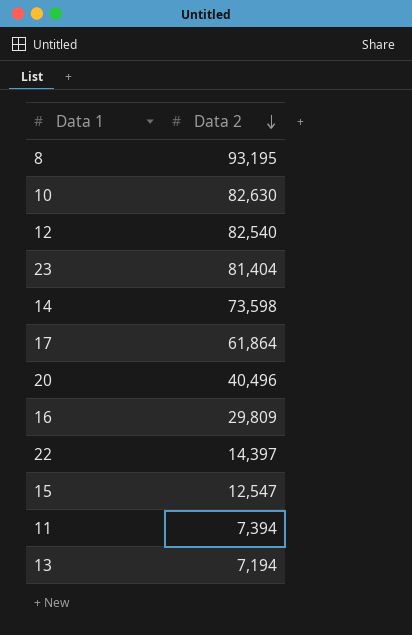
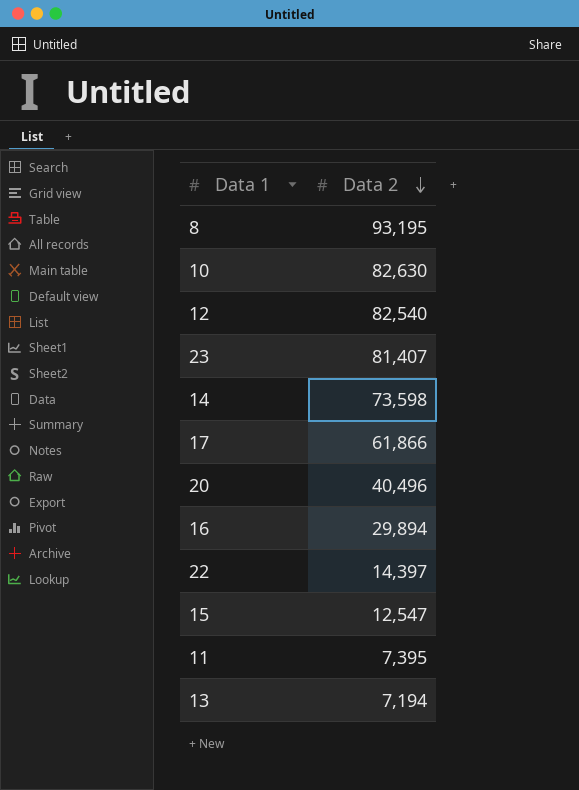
23 | Data 2: 81,404 -> 81,407
17 | Data 2: 61,864 -> 61,866
16 | Data 2: 29,809 -> 29,894
11 | Data 2: 7,394 -> 7,395

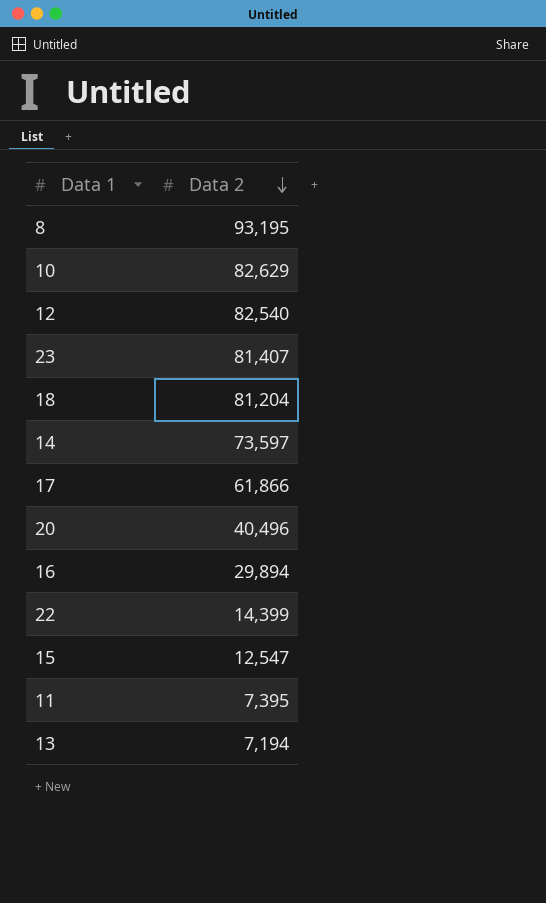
10 | Data 2: 82,630 -> 82,629
row 18: none -> 81,204
14 | Data 2: 73,598 -> 73,597
22 | Data 2: 14,397 -> 14,399

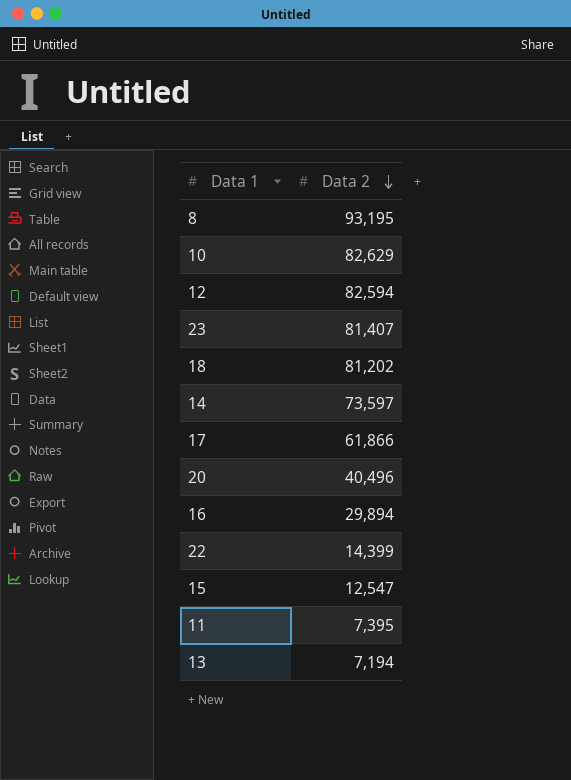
12 | Data 2: 82,540 -> 82,594
18 | Data 2: 81,204 -> 81,202

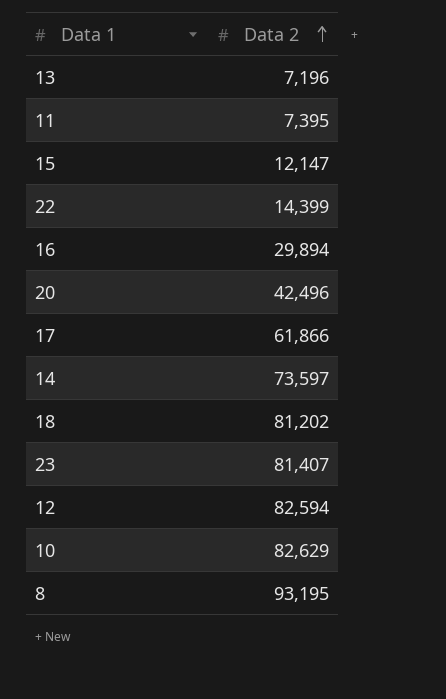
row order: Data 2 descending -> Data 2 ascending
13 | Data 2: 7,194 -> 7,196
15 | Data 2: 12,547 -> 12,147
20 | Data 2: 40,496 -> 42,496

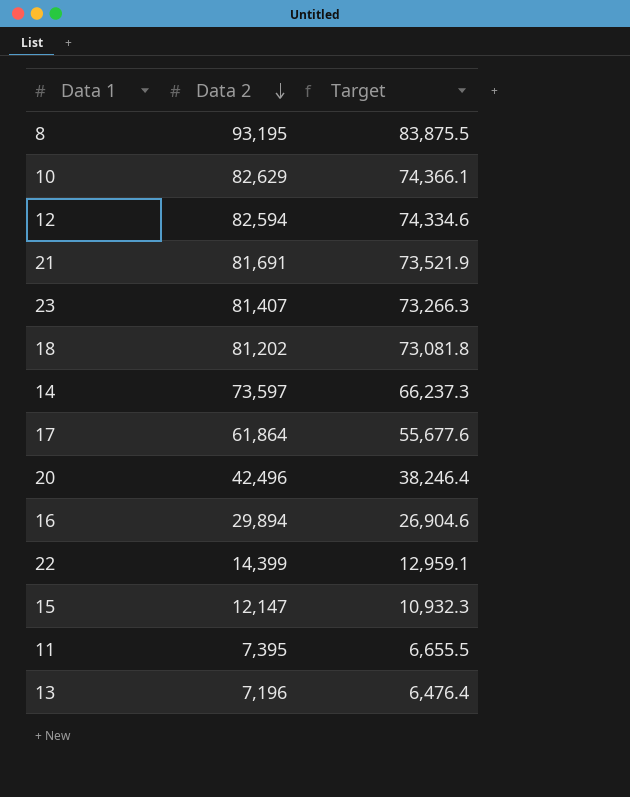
row order: Data 2 ascending -> Data 2 descending
column Target | formula: none -> [Data 2] * 0.9
row 21: none -> 81,691 | 73,521.9
17 | Data 2: 61,866 -> 61,864

